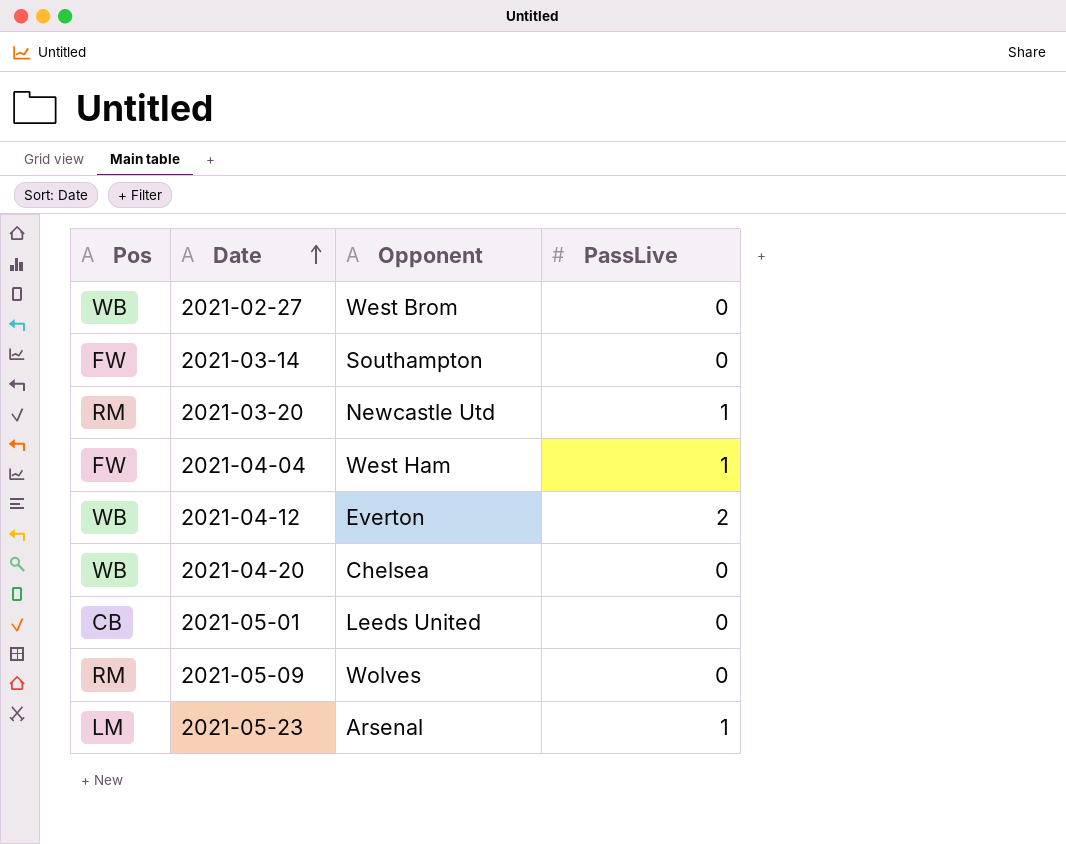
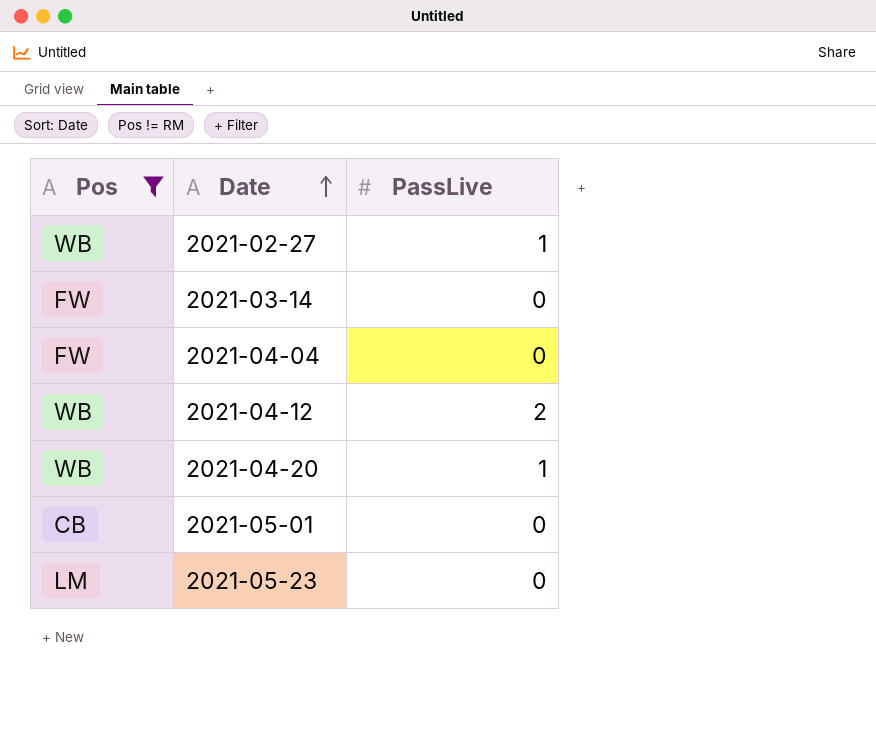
filter: none -> Pos != RM
column Opponent | position: 3 -> none
2021-02-27 | PassLive: 0 -> 1
2021-04-04 | PassLive: 1 -> 0
2021-04-20 | PassLive: 0 -> 1
2021-05-23 | PassLive: 1 -> 0

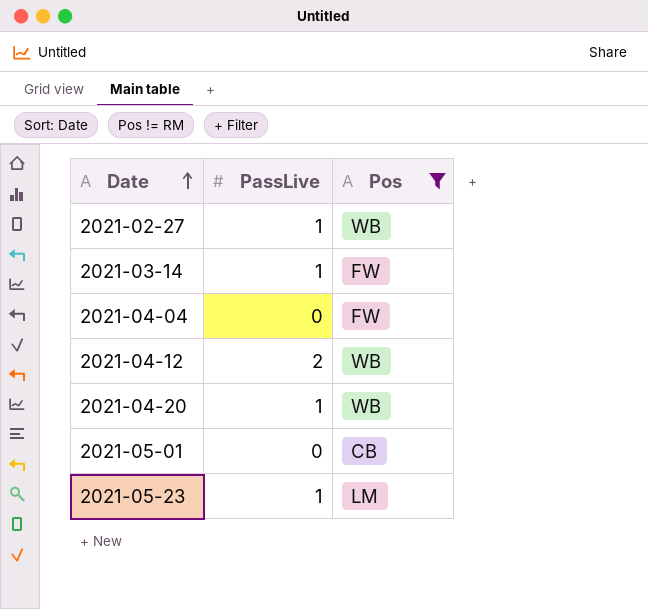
column Pos | position: 1 -> 3
2021-03-14 | PassLive: 0 -> 1
2021-05-23 | PassLive: 0 -> 1

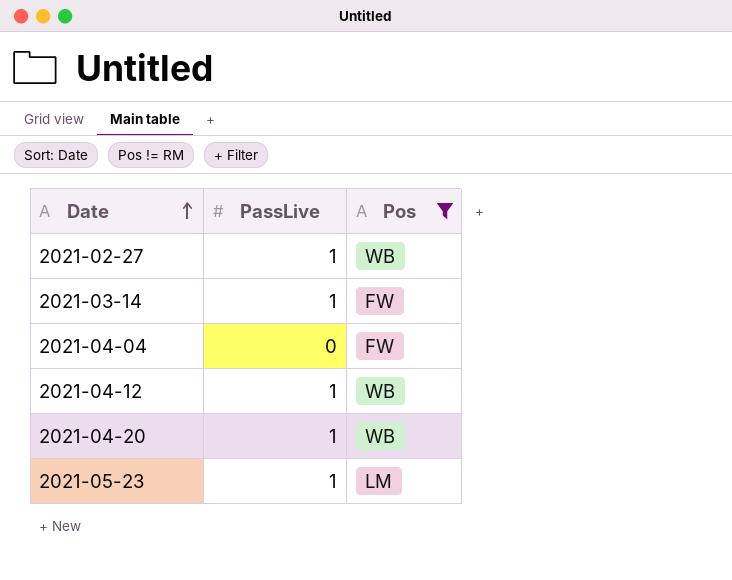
row 2021-05-01: 0 | CB -> none
2021-04-12 | PassLive: 2 -> 1

